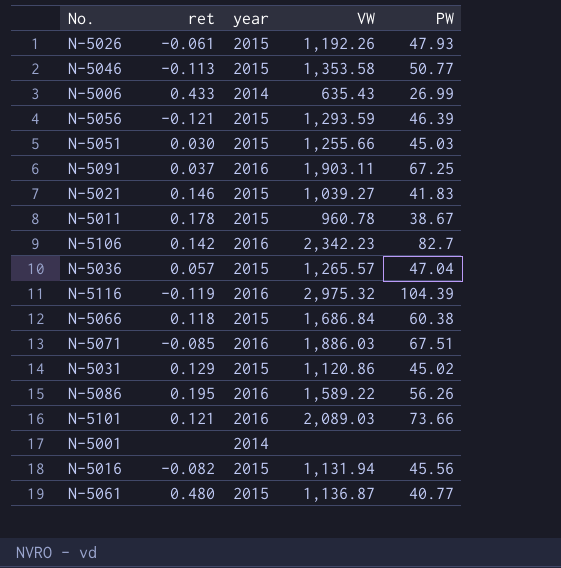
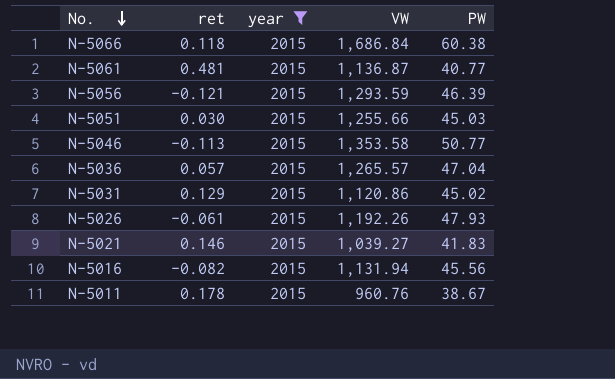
filter: none -> year = 2015
row order: none -> No. descending
N-5061 | ret: 0.480 -> 0.481
N-5011 | VW: 960.78 -> 960.76

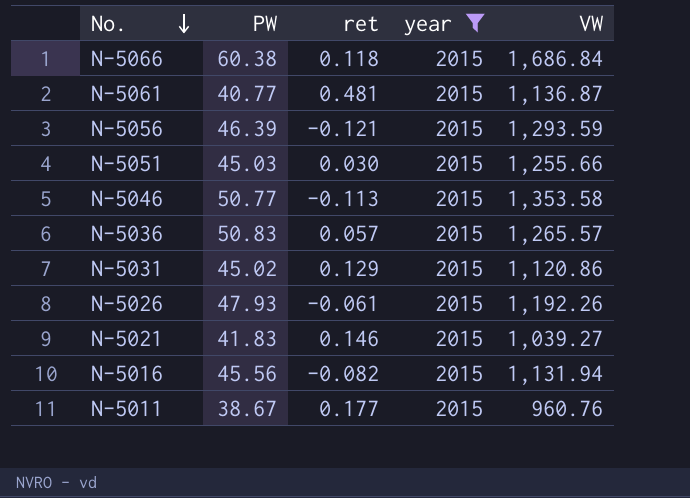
column PW | position: 5 -> 2
N-5036 | PW: 47.04 -> 50.83
N-5011 | ret: 0.178 -> 0.177

